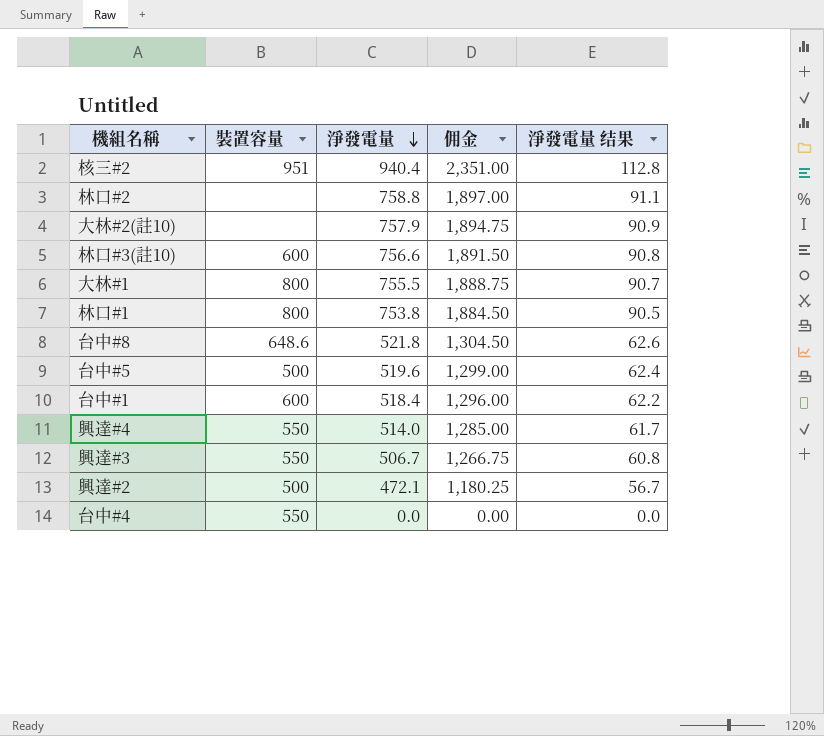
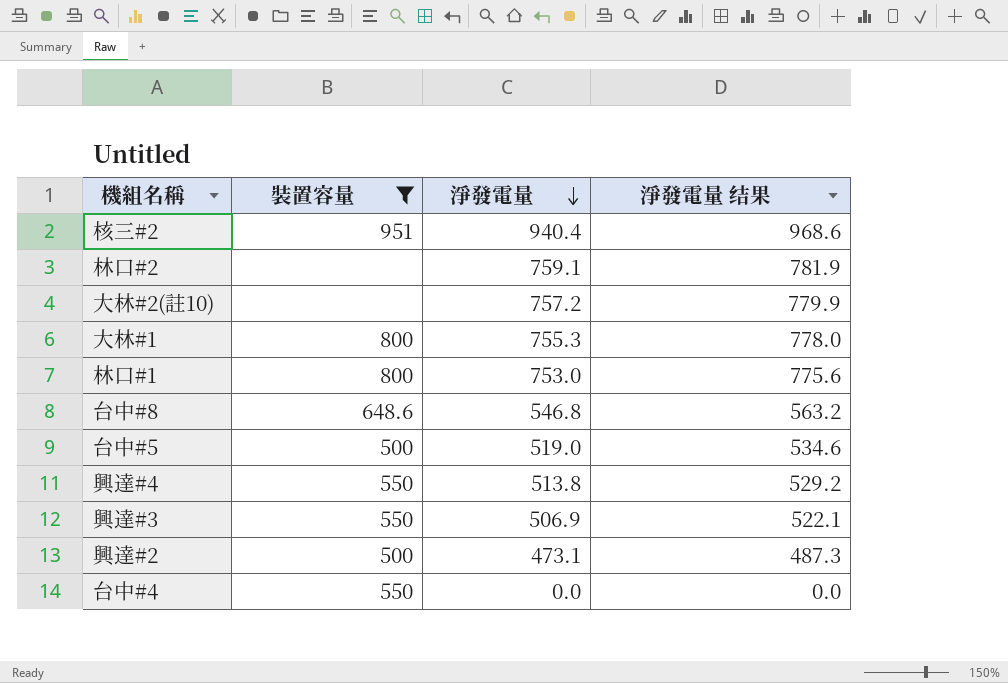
filter: none -> 裝置容量 != 600
column 佣金 | formula: [淨發電量] * 2.5 -> none
column 淨發電量 结果 | formula: [淨發電量] * 0.12 -> [淨發電量] * 1.03
林口#2 | 淨發電量: 758.8 -> 759.1
大林#2(註10) | 淨發電量: 757.9 -> 757.2
大林#1 | 淨發電量: 755.5 -> 755.3
林口#1 | 淨發電量: 753.8 -> 753.0
台中#8 | 淨發電量: 521.8 -> 546.8
台中#5 | 淨發電量: 519.6 -> 519.0
興達#4 | 淨發電量: 514.0 -> 513.8
興達#3 | 淨發電量: 506.7 -> 506.9
興達#2 | 淨發電量: 472.1 -> 473.1

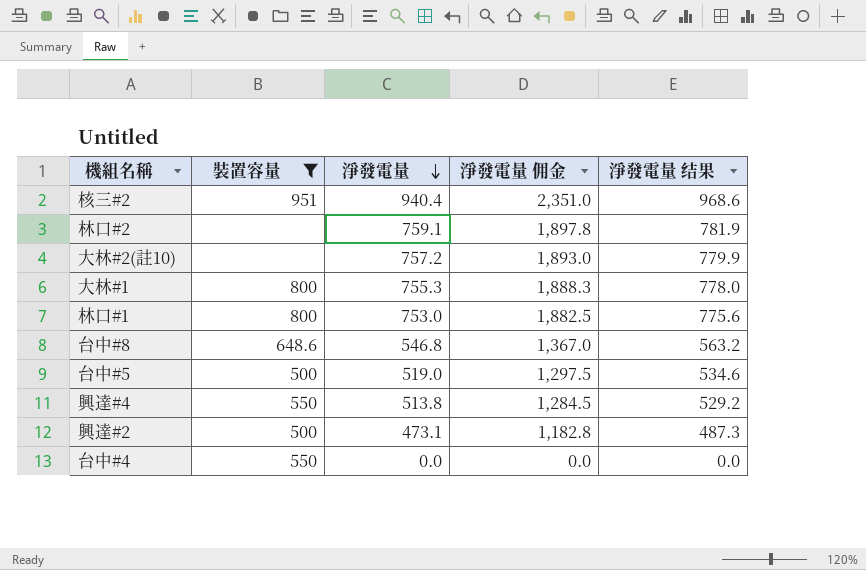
column 淨發電量 佣金 | formula: none -> [淨發電量] * 2.5
row 興達#3: 550 | 506.9 | 522.1 -> none

